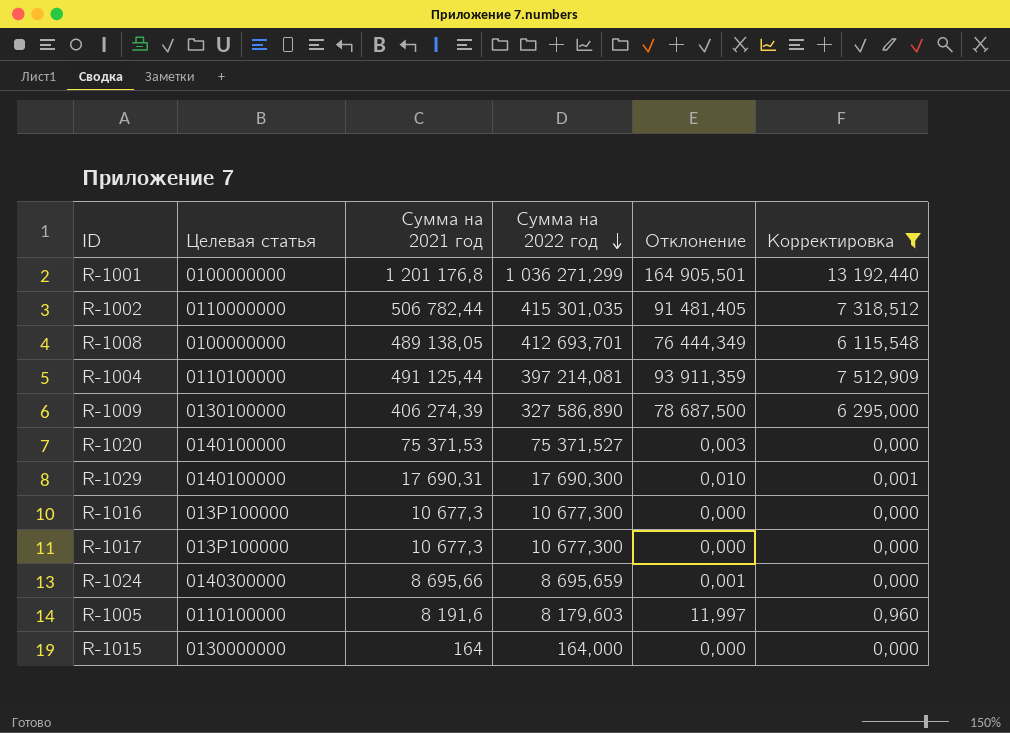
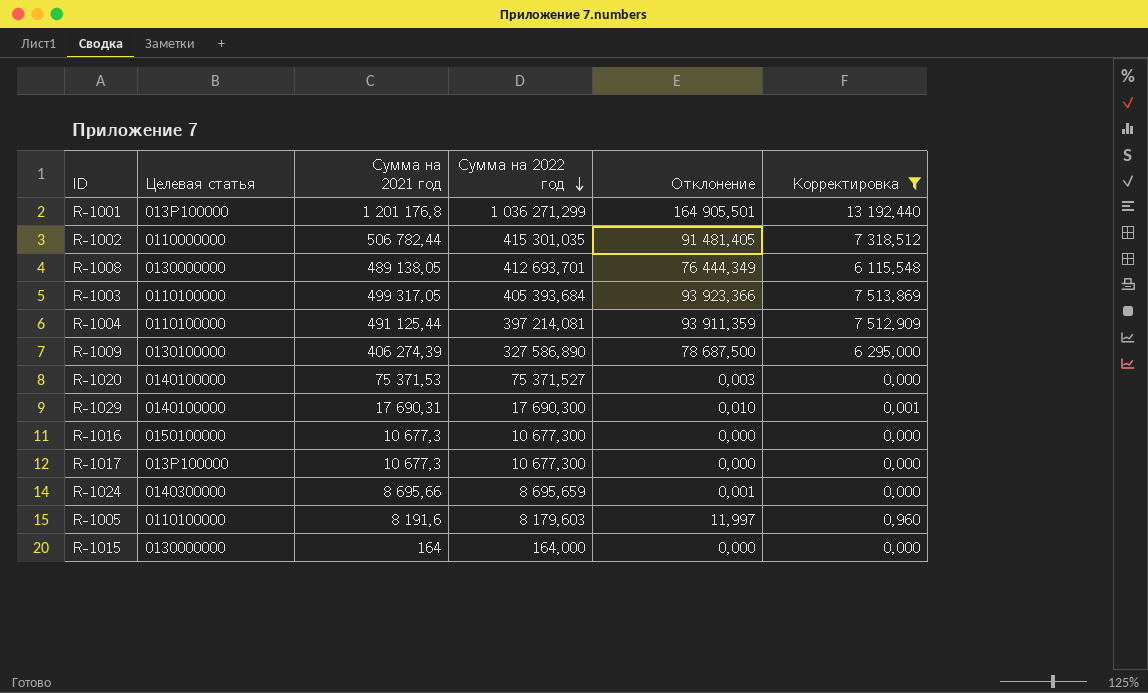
R-1001 | Целевая статья: 0100000000 -> 013P100000
R-1008 | Целевая статья: 0100000000 -> 0130000000
row R-1003: none -> 0110100000 | 499 317,05 | 405 393,684 | 93 923,366 | 7 513,869
R-1016 | Целевая статья: 013P100000 -> 0150100000

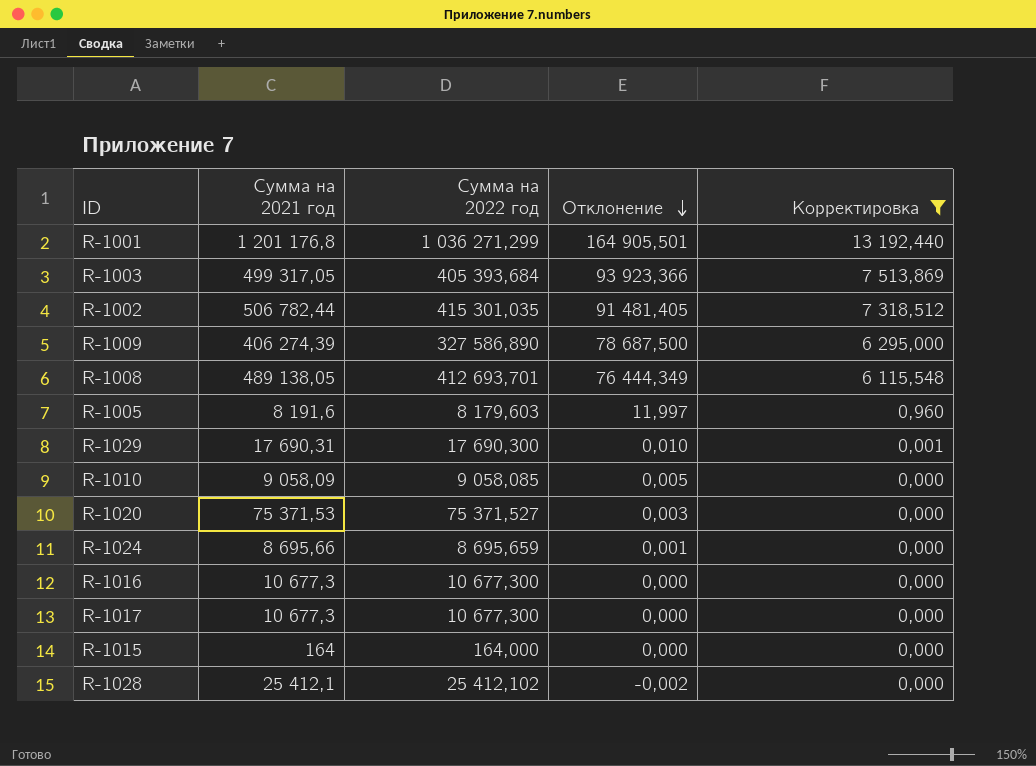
row order: Сумма на 2022 год descending -> Отклонение descending
column Целевая статья | position: 2 -> none
row R-1004: 0110100000 | 491 125,44 | 397 214,081 | 93 911,359 | 7 512,909 -> none
row R-1010: none -> 9 058,09 | 9 058,085 | 0,005 | 0,000
row R-1028: none -> 25 412,1 | 25 412,102 | -0,002 | 0,000

